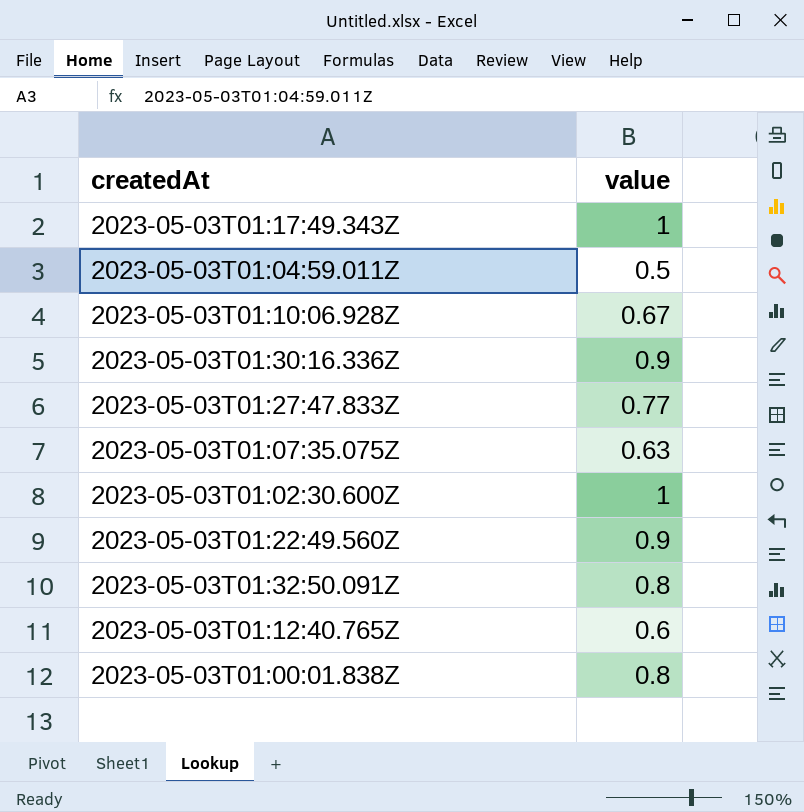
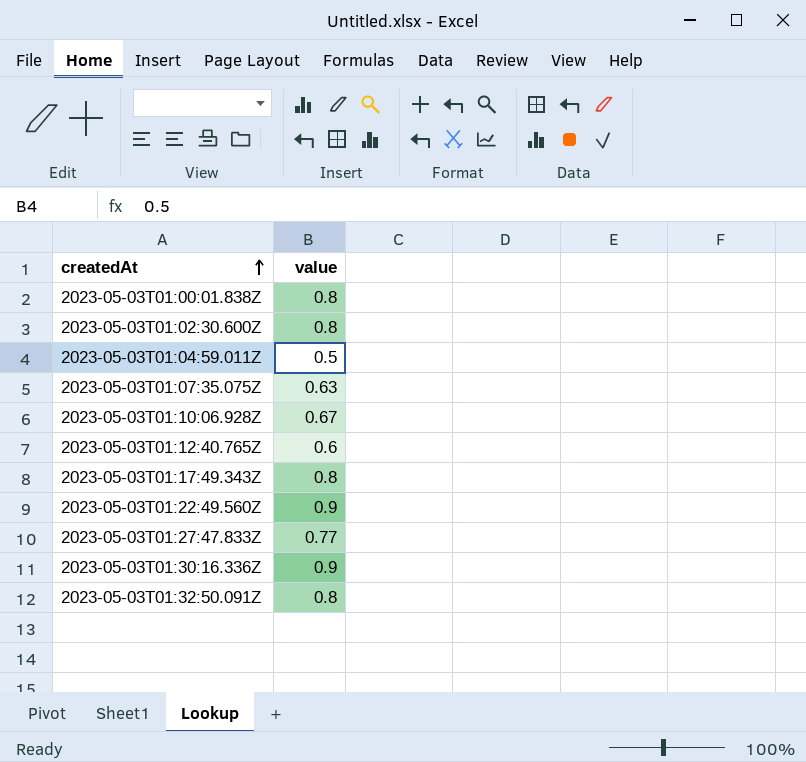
row order: none -> createdAt ascending
2023-05-03T01:02:30.600Z | value: 1 -> 0.8
2023-05-03T01:17:49.343Z | value: 1 -> 0.8

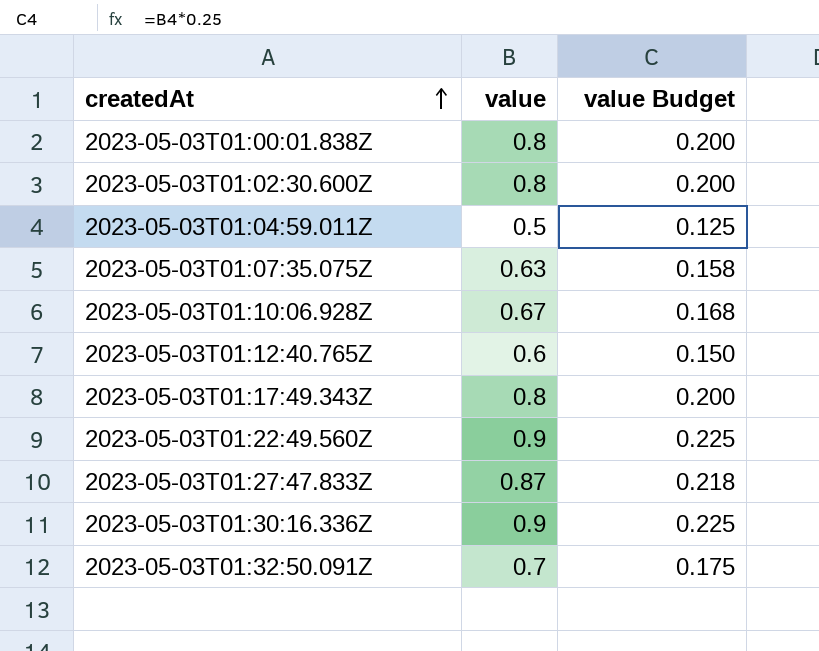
column value Budget | formula: none -> [value] * 0.25
2023-05-03T01:27:47.833Z | value: 0.77 -> 0.87
2023-05-03T01:32:50.091Z | value: 0.8 -> 0.7

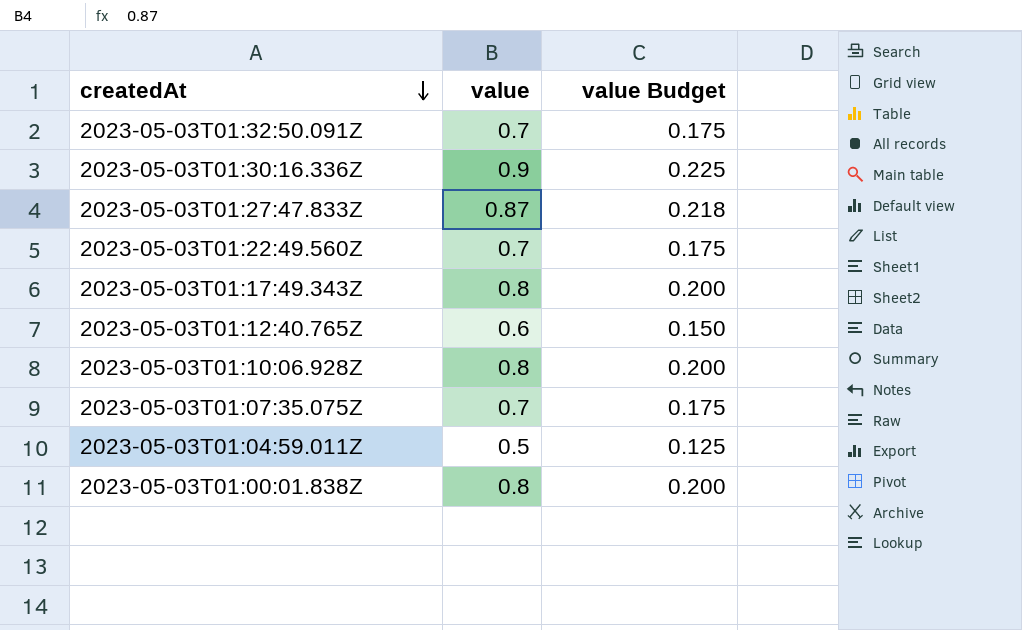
row order: createdAt ascending -> createdAt descending
row 2023-05-03T01:02:30.600Z: 0.8 | 0.200 -> none
2023-05-03T01:22:49.560Z | value: 0.9 -> 0.7
2023-05-03T01:22:49.560Z | value Budget: 0.225 -> 0.175
2023-05-03T01:10:06.928Z | value: 0.67 -> 0.8
2023-05-03T01:10:06.928Z | value Budget: 0.168 -> 0.200
2023-05-03T01:07:35.075Z | value: 0.63 -> 0.7
2023-05-03T01:07:35.075Z | value Budget: 0.158 -> 0.175

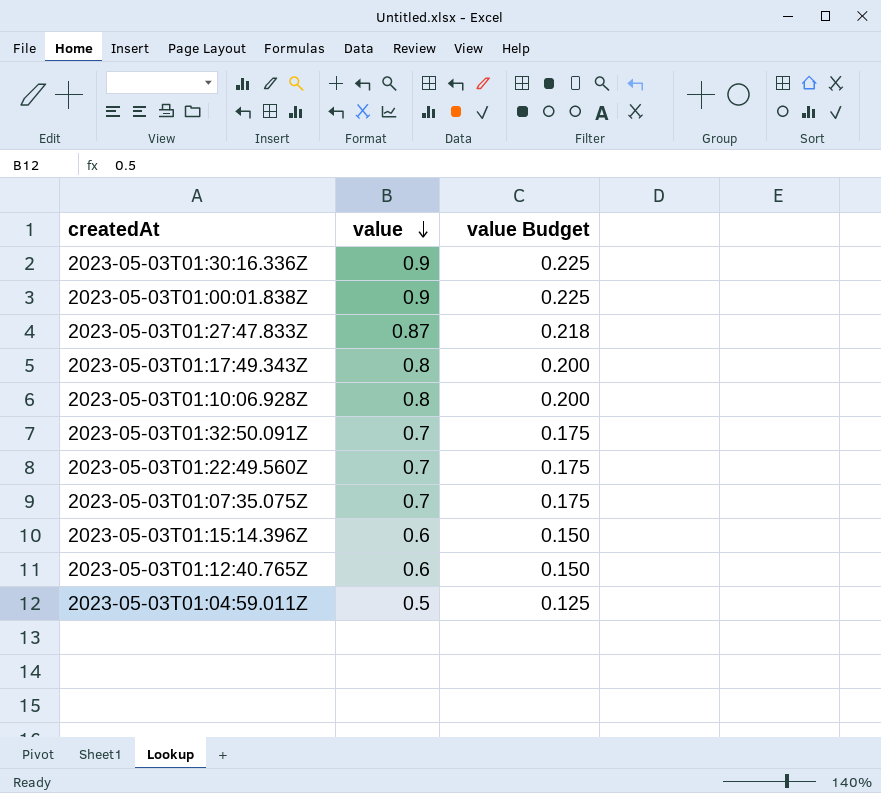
row order: createdAt descending -> value descending
2023-05-03T01:00:01.838Z | value: 0.8 -> 0.9
2023-05-03T01:00:01.838Z | value Budget: 0.200 -> 0.225
row 2023-05-03T01:15:14.396Z: none -> 0.6 | 0.150

